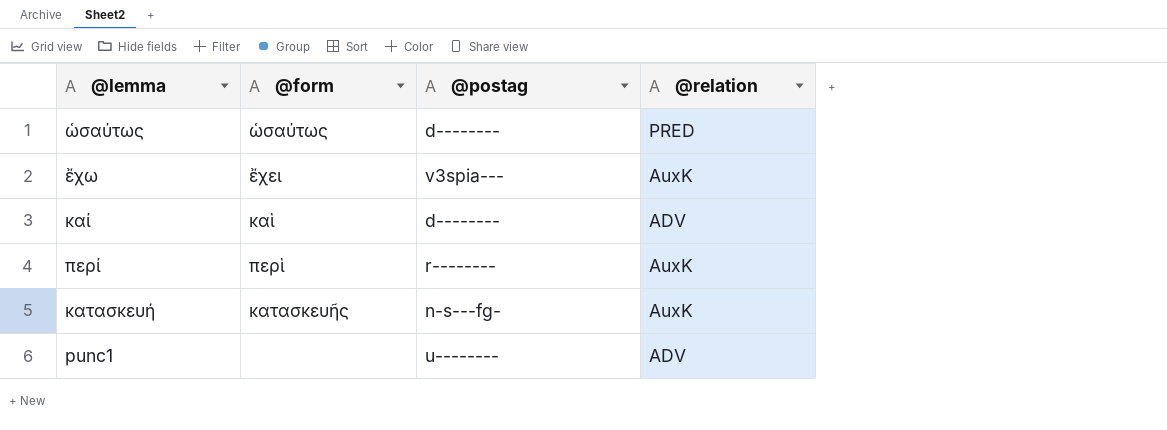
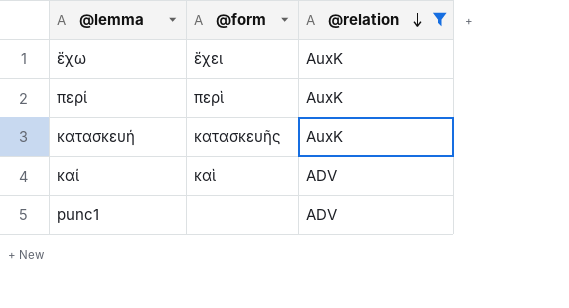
filter: none -> @relation != PRED
row order: none -> @relation descending
column @postag | position: 3 -> none

